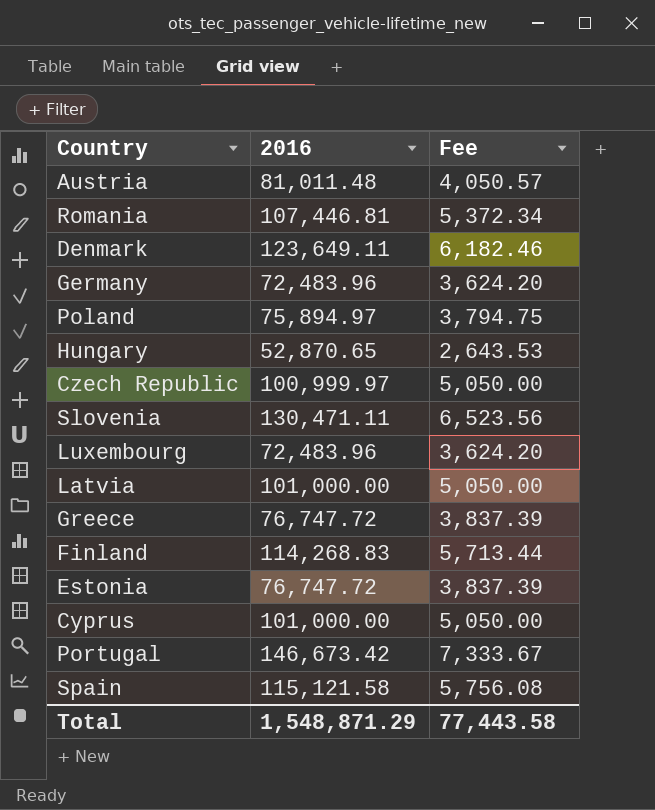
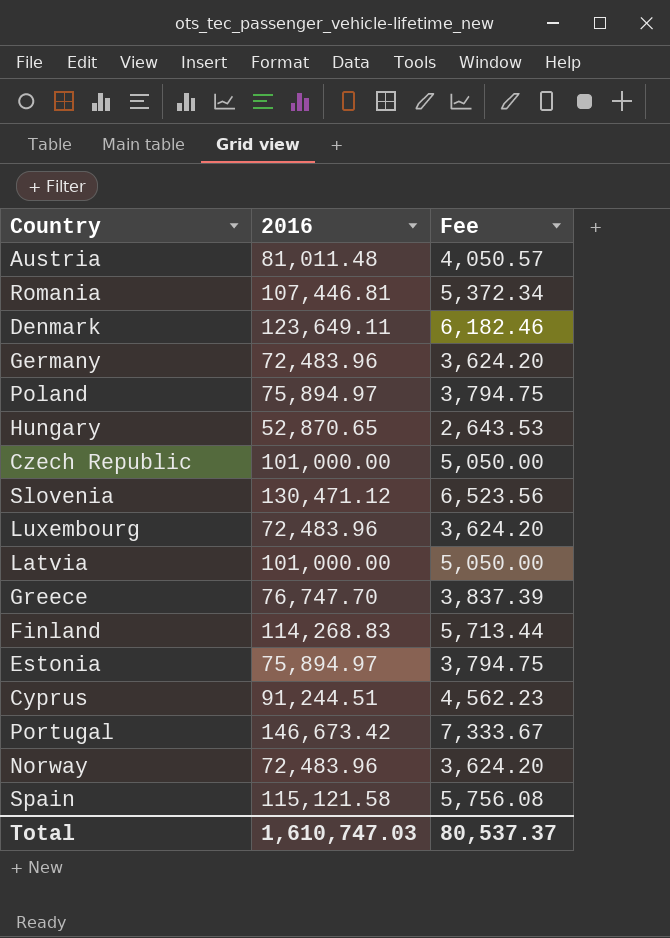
Czech Republic | 2016: 100,999.97 -> 101,000.00
Slovenia | 2016: 130,471.11 -> 130,471.12
Greece | 2016: 76,747.72 -> 76,747.70
Estonia | 2016: 76,747.72 -> 75,894.97
Estonia | Fee: 3,837.39 -> 3,794.75
Cyprus | 2016: 101,000.00 -> 91,244.51
Cyprus | Fee: 5,050.00 -> 4,562.23
row Norway: none -> 72,483.96 | 3,624.20
Total | 2016: 1,548,871.29 -> 1,610,747.03
Total | Fee: 77,443.58 -> 80,537.37

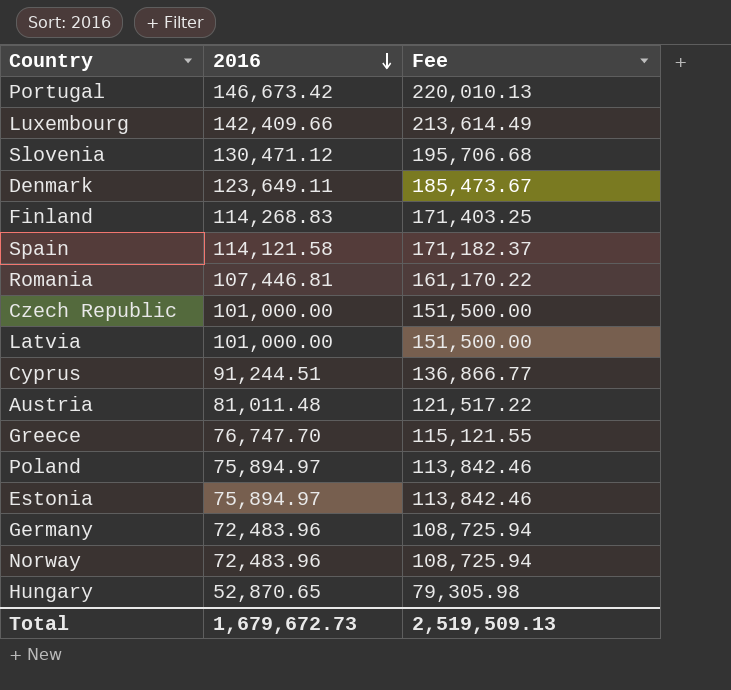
row order: none -> 2016 descending
column Fee | formula: [2016] * 0.05 -> [2016] * 1.5
Luxembourg | 2016: 72,483.96 -> 142,409.66
Spain | 2016: 115,121.58 -> 114,121.58
Total | 2016: 1,610,747.03 -> 1,679,672.73
Total | Fee: 80,537.37 -> 2,519,509.13

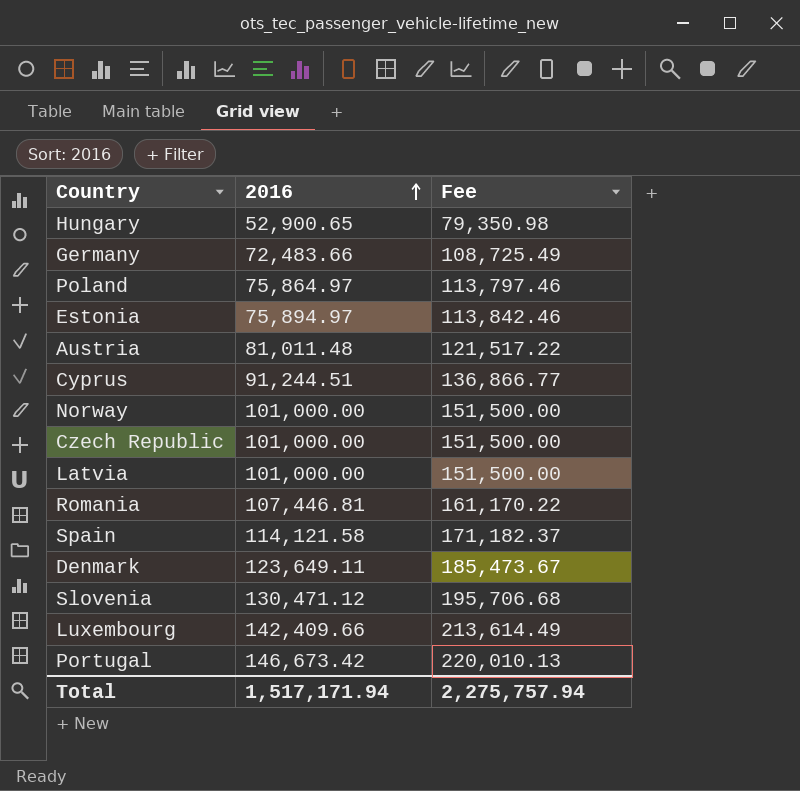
row order: 2016 descending -> 2016 ascending
row Finland: 114,268.83 | 171,403.25 -> none
row Greece: 76,747.70 | 115,121.55 -> none
Hungary | 2016: 52,870.65 -> 52,900.65
Hungary | Fee: 79,305.98 -> 79,350.98
Germany | 2016: 72,483.96 -> 72,483.66
Germany | Fee: 108,725.94 -> 108,725.49
Poland | 2016: 75,894.97 -> 75,864.97
Poland | Fee: 113,842.46 -> 113,797.46
Norway | 2016: 72,483.96 -> 101,000.00
Norway | Fee: 108,725.94 -> 151,500.00
Total | 2016: 1,679,672.73 -> 1,517,171.94
Total | Fee: 2,519,509.13 -> 2,275,757.94

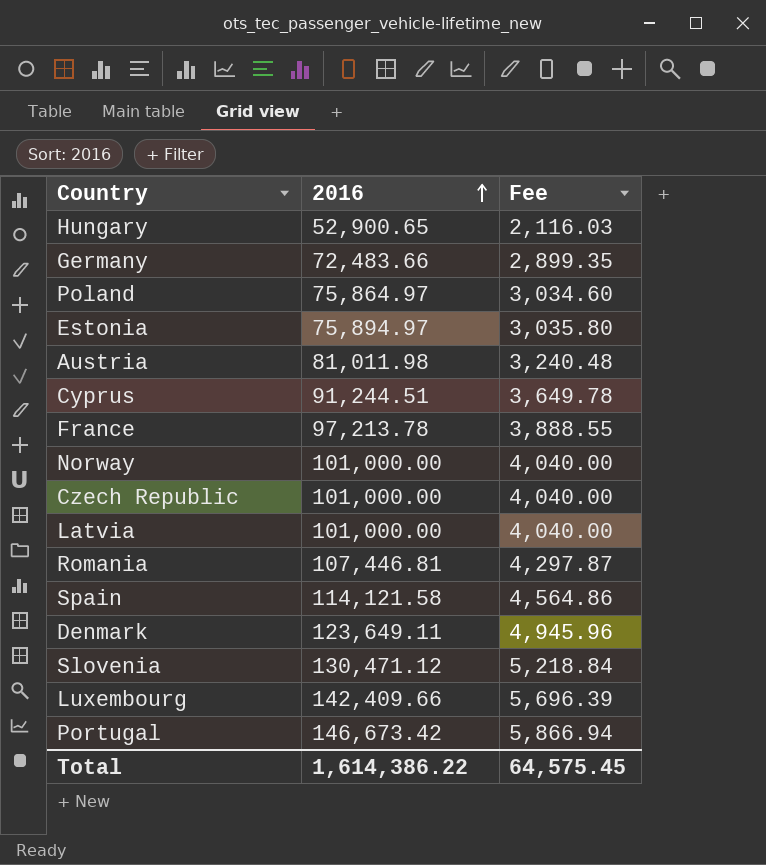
column Fee | formula: [2016] * 1.5 -> [2016] * 0.04
Austria | 2016: 81,011.48 -> 81,011.98
row France: none -> 97,213.78 | 3,888.55
Total | 2016: 1,517,171.94 -> 1,614,386.22
Total | Fee: 2,275,757.94 -> 64,575.45

